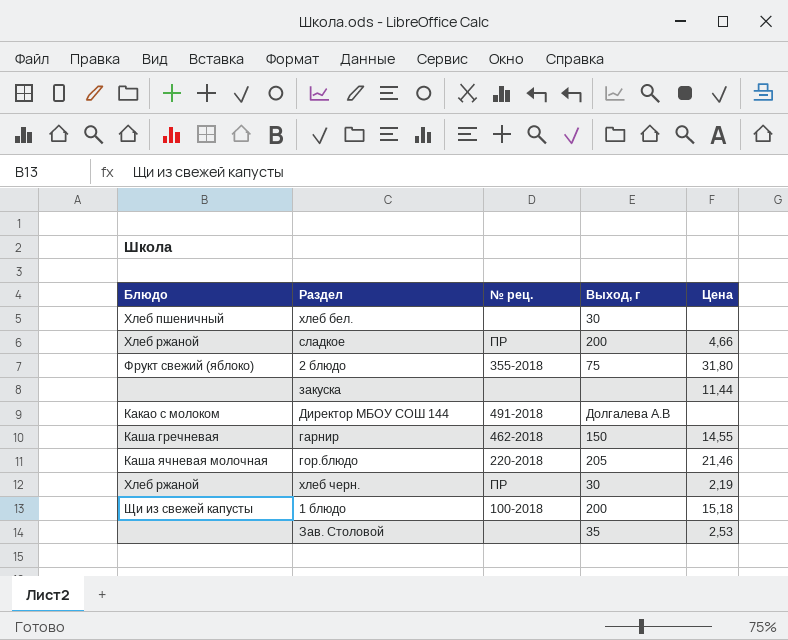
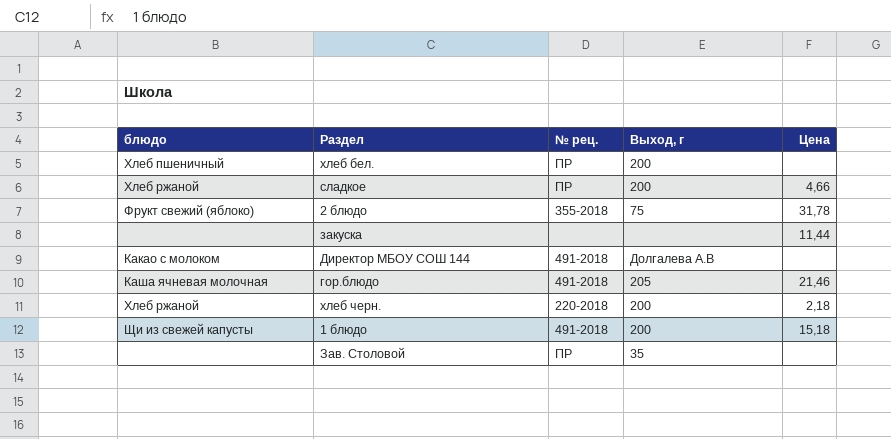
column name: Блюдо -> блюдо
row гарнир: Каша гречневая | 462-2018 | 150 | 14,55 -> none
хлеб бел. | № рец.: none -> ПР
хлеб бел. | Выход, г: 30 -> 200
2 блюдо | Цена: 31,80 -> 31,78
гор.блюдо | № рец.: 220-2018 -> 491-2018
хлеб черн. | № рец.: ПР -> 220-2018
хлеб черн. | Выход, г: 30 -> 200
хлеб черн. | Цена: 2,19 -> 2,18
1 блюдо | № рец.: 100-2018 -> 491-2018
Зав. Столовой | № рец.: none -> ПР
Зав. Столовой | Цена: 2,53 -> none

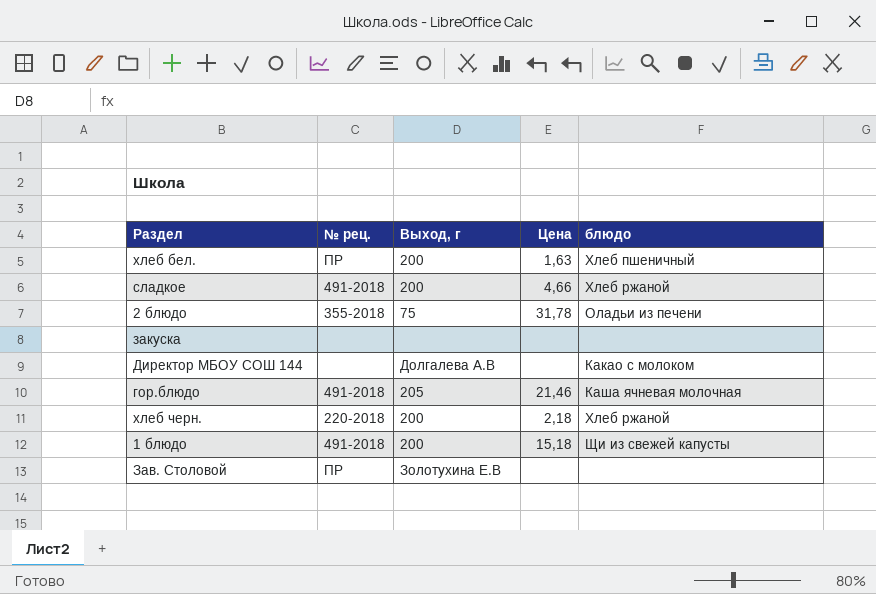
column блюдо | position: 1 -> 5
хлеб бел. | Цена: none -> 1,63
сладкое | № рец.: ПР -> 491-2018
2 блюдо | блюдо: Фрукт свежий (яблоко) -> Оладьи из печени
закуска | Цена: 11,44 -> none
Директор МБОУ СОШ 144 | № рец.: 491-2018 -> none
Зав. Столовой | Выход, г: 35 -> Золотухина Е.В

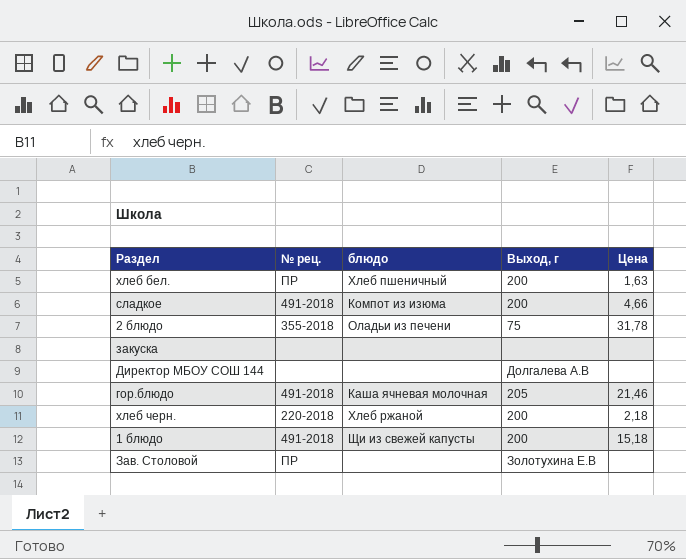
column блюдо | position: 5 -> 3
сладкое | блюдо: Хлеб ржаной -> Компот из изюма
Директор МБОУ СОШ 144 | блюдо: Какао с молоком -> none

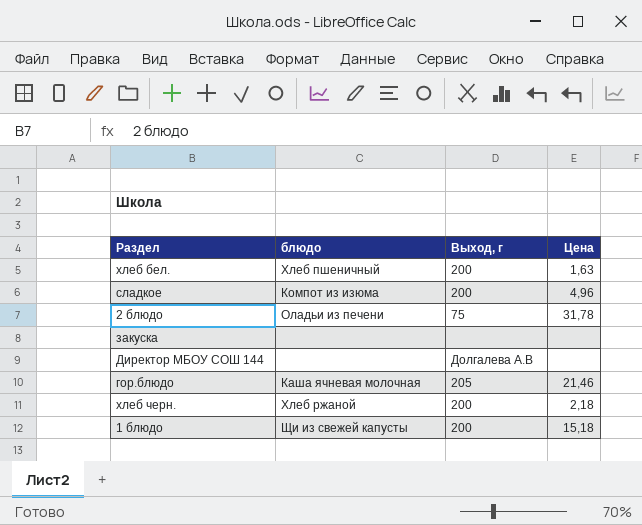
column № рец. | position: 2 -> none
row Зав. Столовой: ПР | none | Золотухина Е.В | none -> none
сладкое | Цена: 4,66 -> 4,96

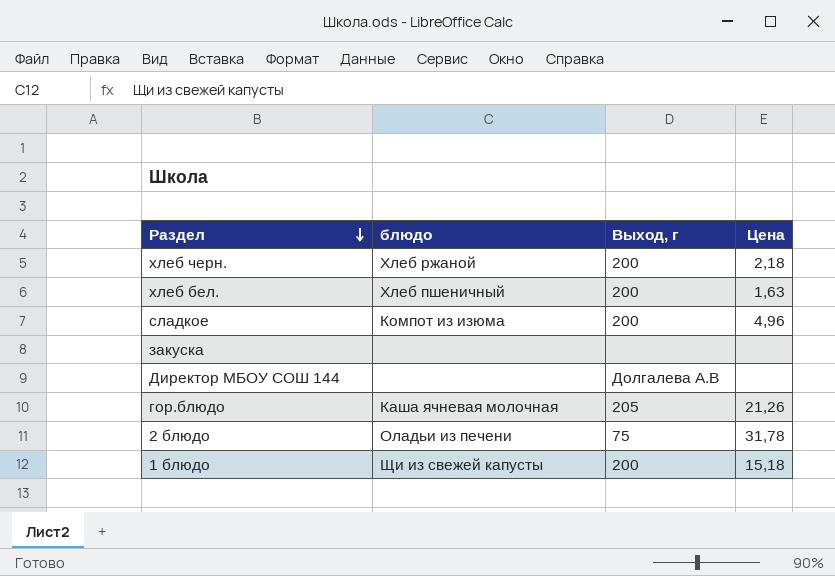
row order: none -> Раздел descending
гор.блюдо | Цена: 21,46 -> 21,26

